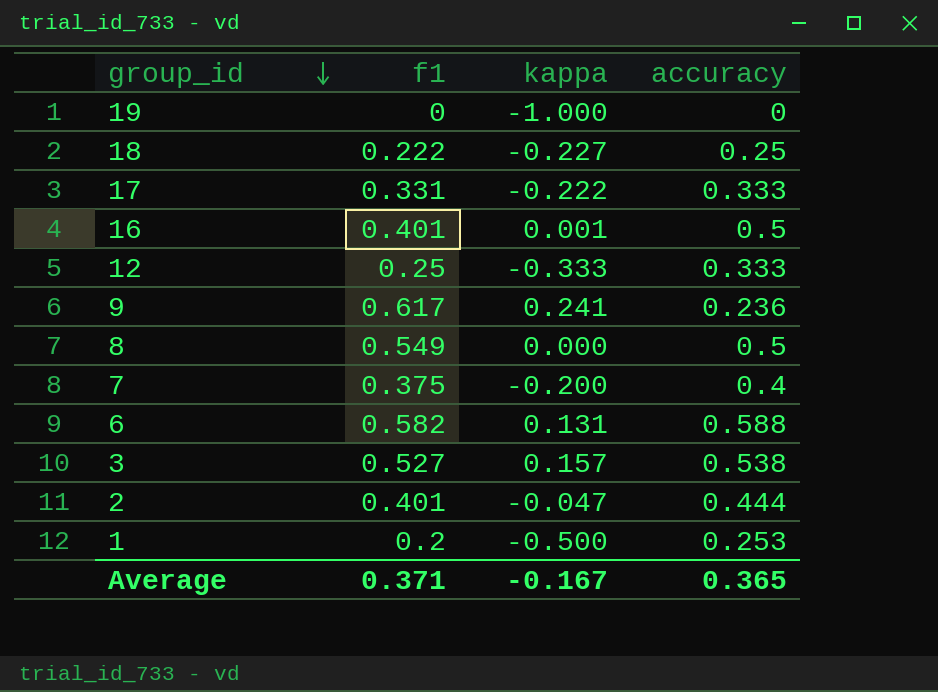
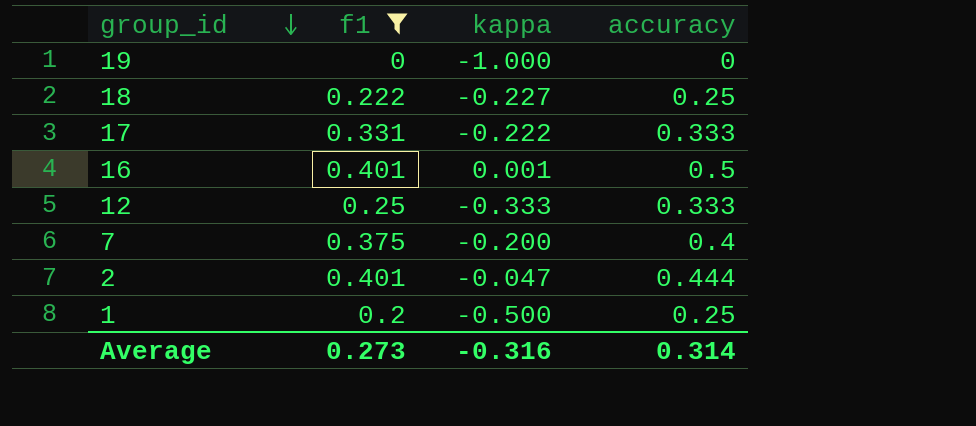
filter: none -> f1 <= 0.401
1 | accuracy: 0.253 -> 0.25
Average | f1: 0.371 -> 0.273
Average | kappa: -0.167 -> -0.316
Average | accuracy: 0.365 -> 0.314

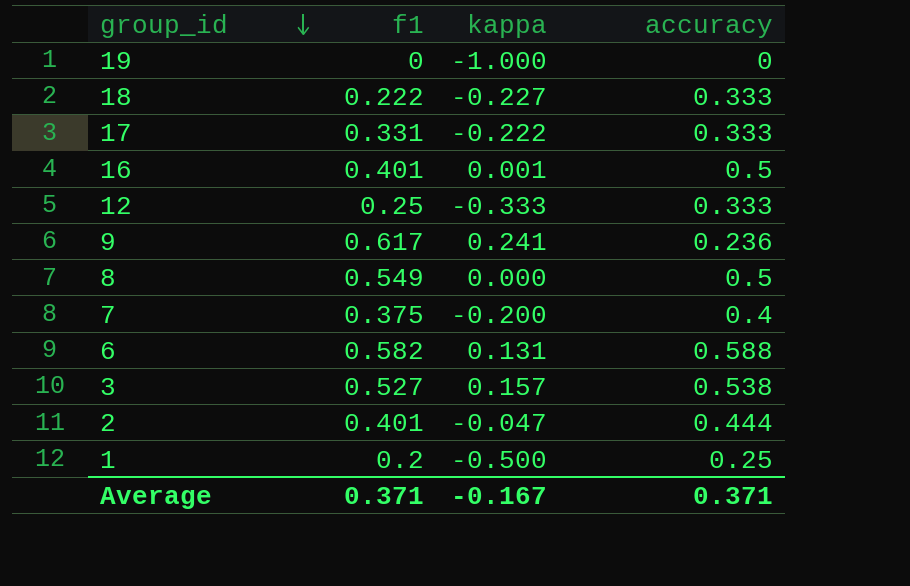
filter: f1 <= 0.401 -> none
18 | accuracy: 0.25 -> 0.333
Average | f1: 0.273 -> 0.371
Average | kappa: -0.316 -> -0.167
Average | accuracy: 0.314 -> 0.371

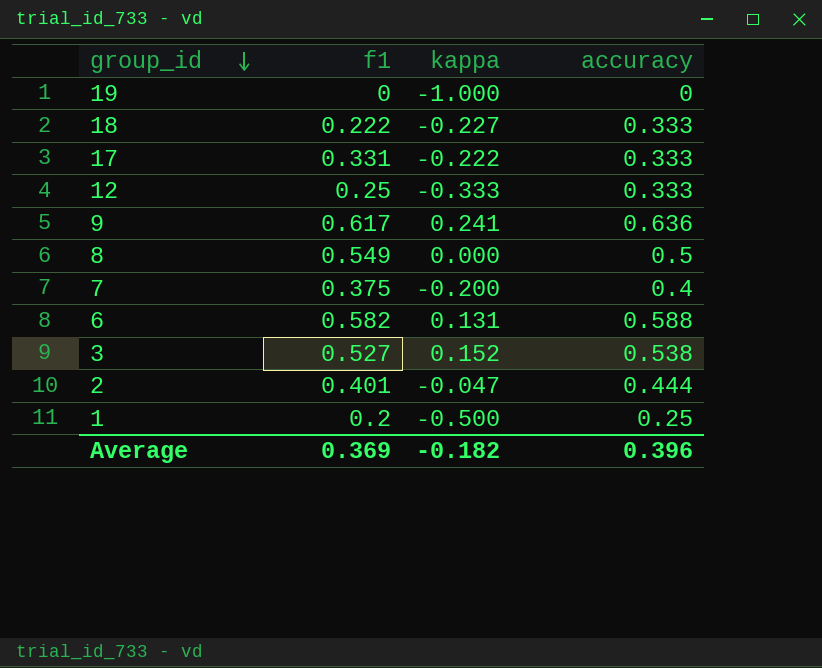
row 16: 0.401 | 0.001 | 0.5 -> none
9 | accuracy: 0.236 -> 0.636
3 | kappa: 0.157 -> 0.152
Average | f1: 0.371 -> 0.369
Average | kappa: -0.167 -> -0.182
Average | accuracy: 0.371 -> 0.396

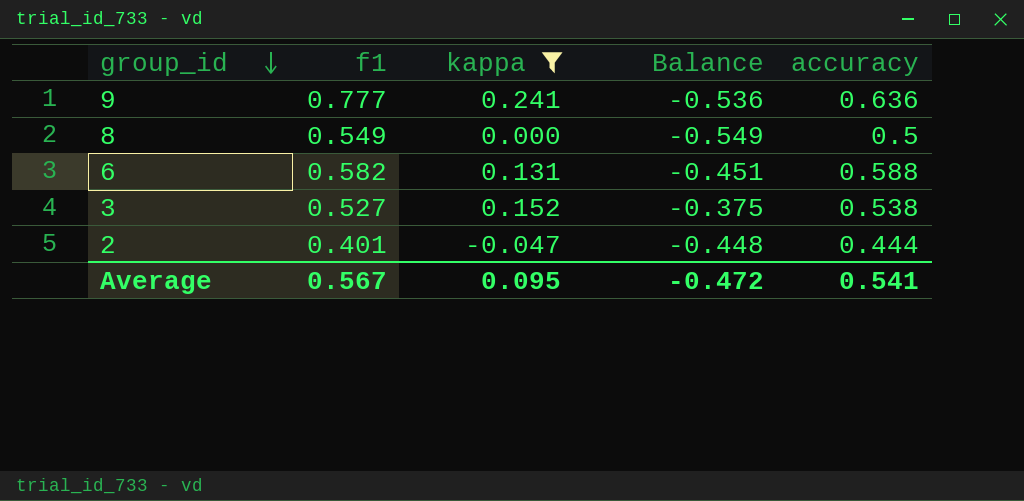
filter: none -> kappa >= -0.047
column Balance | formula: none -> [kappa] - [f1]
9 | f1: 0.617 -> 0.777
Average | f1: 0.369 -> 0.567
Average | kappa: -0.182 -> 0.095
Average | accuracy: 0.396 -> 0.541

